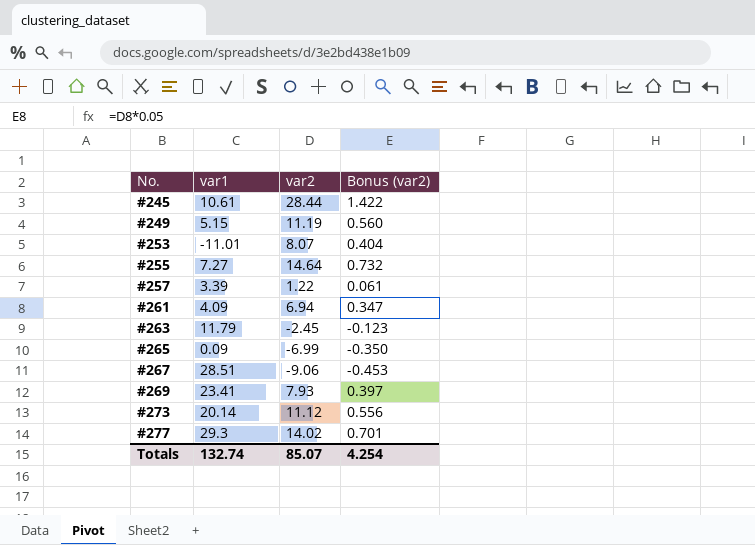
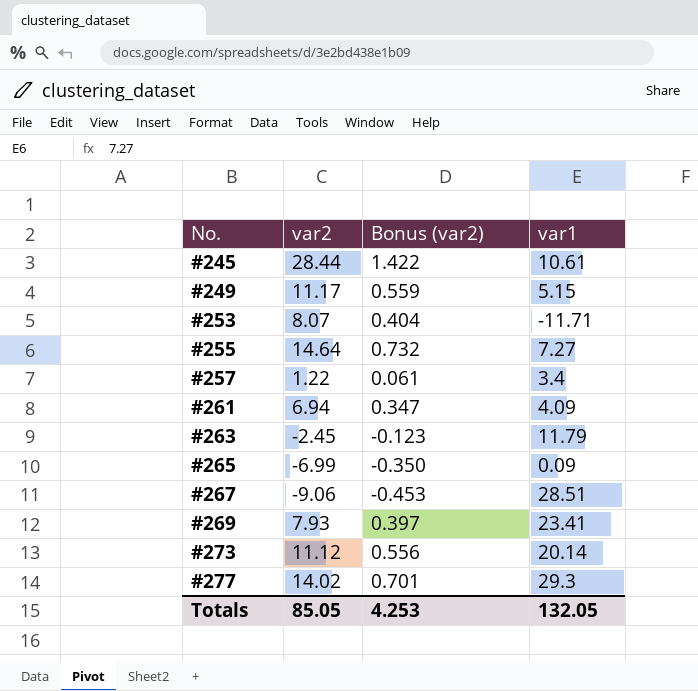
column var1 | position: 2 -> 4
#249 | var2: 11.19 -> 11.17
#249 | Bonus (var2): 0.560 -> 0.559
#253 | var1: -11.01 -> -11.71
#257 | var1: 3.39 -> 3.4
Totals | var2: 85.07 -> 85.05
Totals | Bonus (var2): 4.254 -> 4.253
Totals | var1: 132.74 -> 132.05

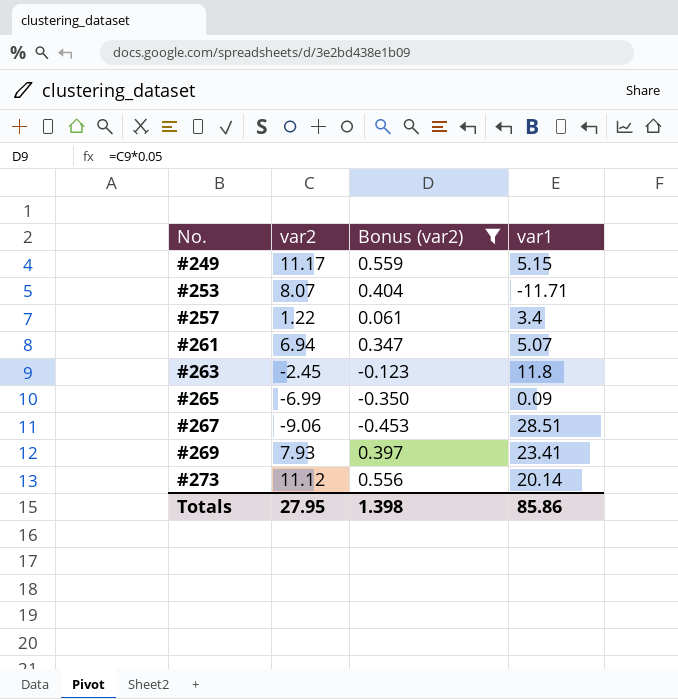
filter: none -> Bonus (var2) <= 0.559
#261 | var1: 4.09 -> 5.07
#263 | var1: 11.79 -> 11.8
Totals | var2: 85.05 -> 27.95
Totals | Bonus (var2): 4.253 -> 1.398
Totals | var1: 132.05 -> 85.86

